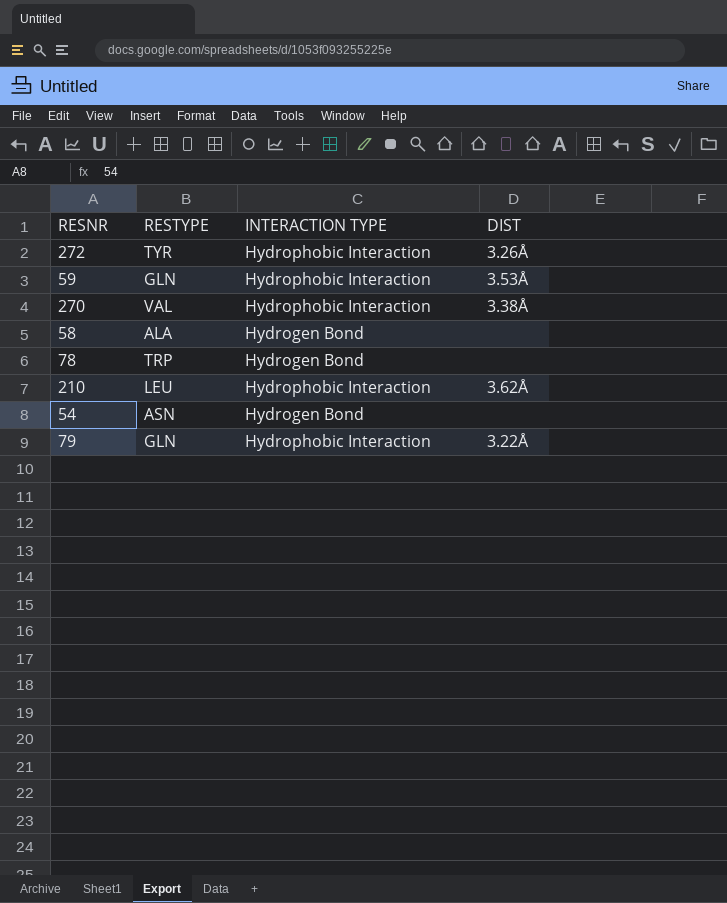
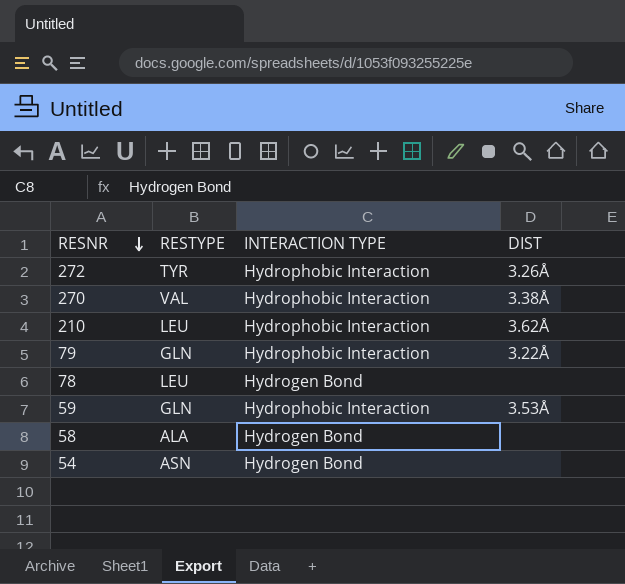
row order: none -> RESNR descending
78 | RESTYPE: TRP -> LEU

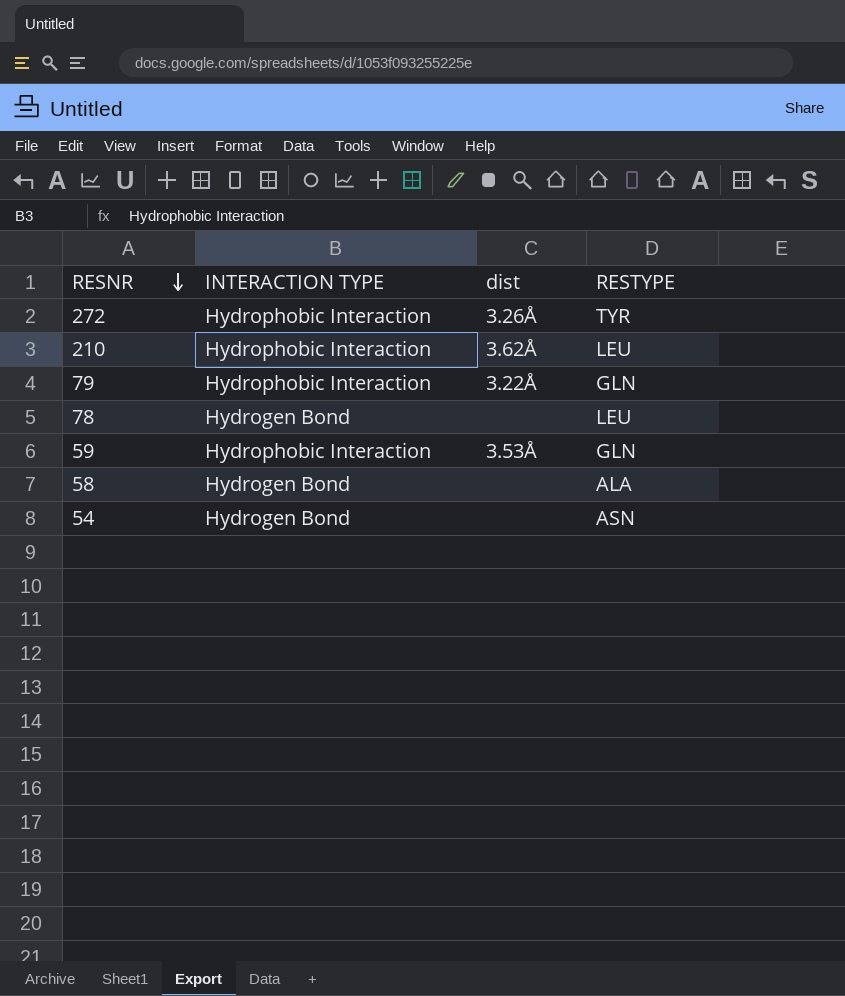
column name: DIST -> dist
column RESTYPE | position: 2 -> 4
row 270: VAL | Hydrophobic Interaction | 3.38Å -> none

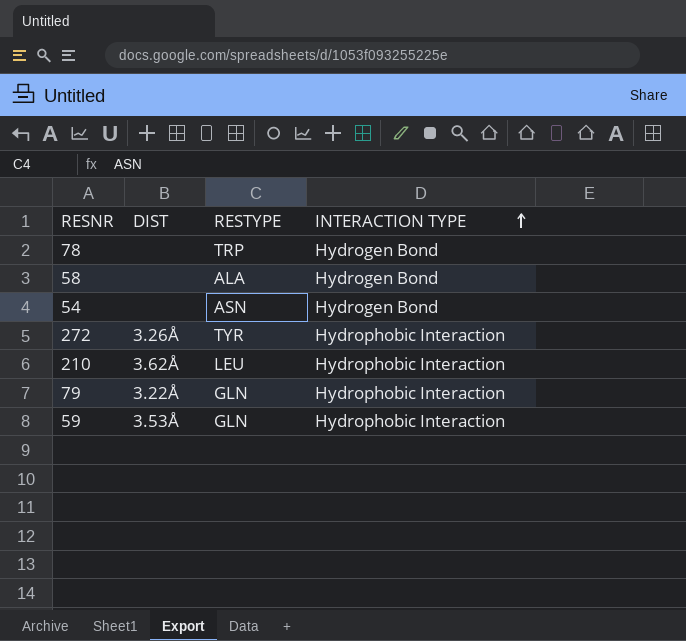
row order: RESNR descending -> INTERACTION TYPE ascending
column name: dist -> DIST
column INTERACTION TYPE | position: 2 -> 4
78 | RESTYPE: LEU -> TRP

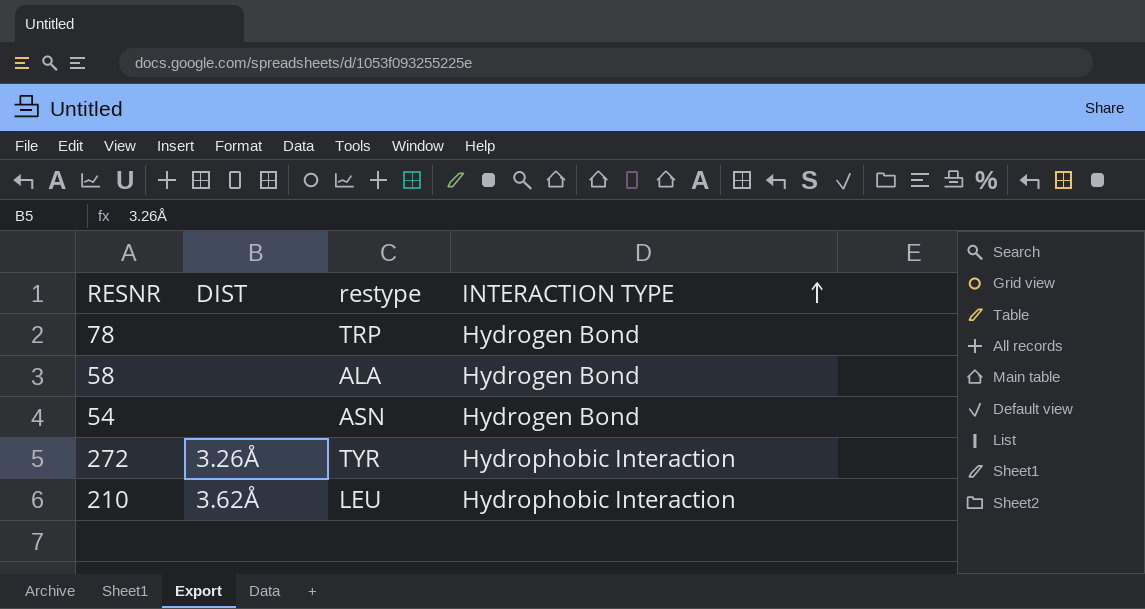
column name: RESTYPE -> restype
row 79: 3.22Å | GLN | Hydrophobic Interaction -> none
row 59: 3.53Å | GLN | Hydrophobic Interaction -> none

